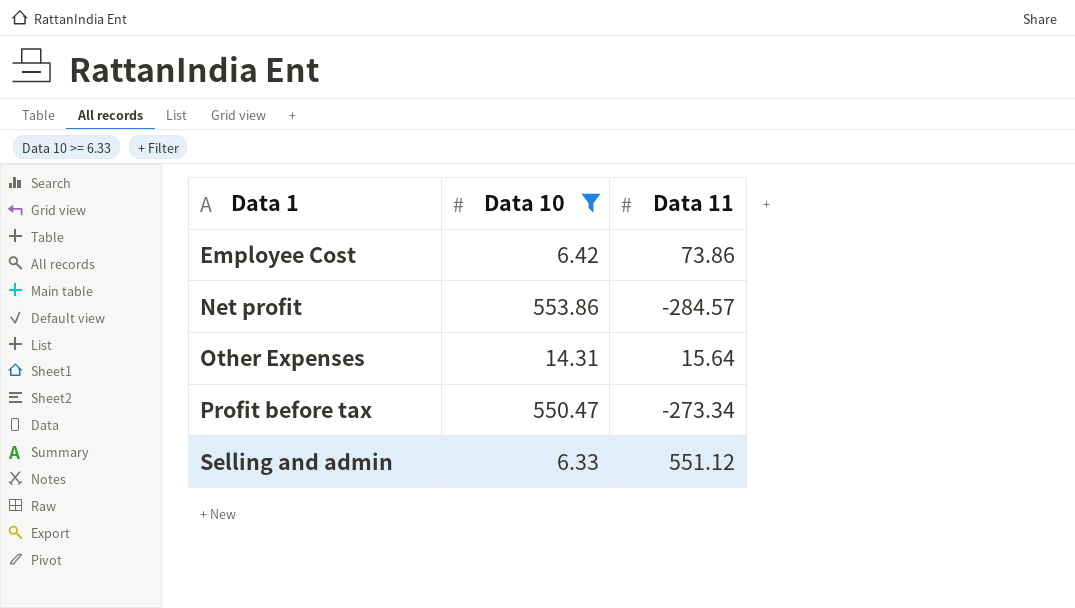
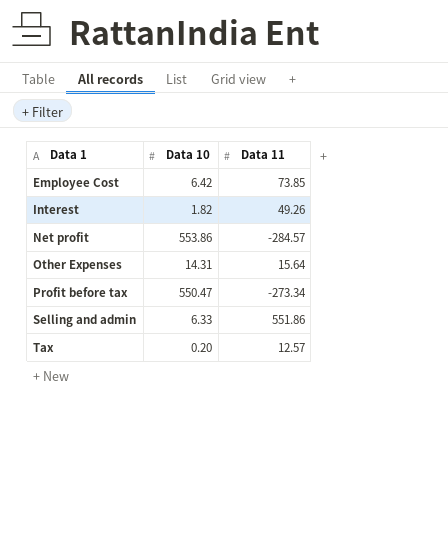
filter: Data 10 >= 6.33 -> none
Employee Cost | Data 11: 73.86 -> 73.85
Selling and admin | Data 11: 551.12 -> 551.86

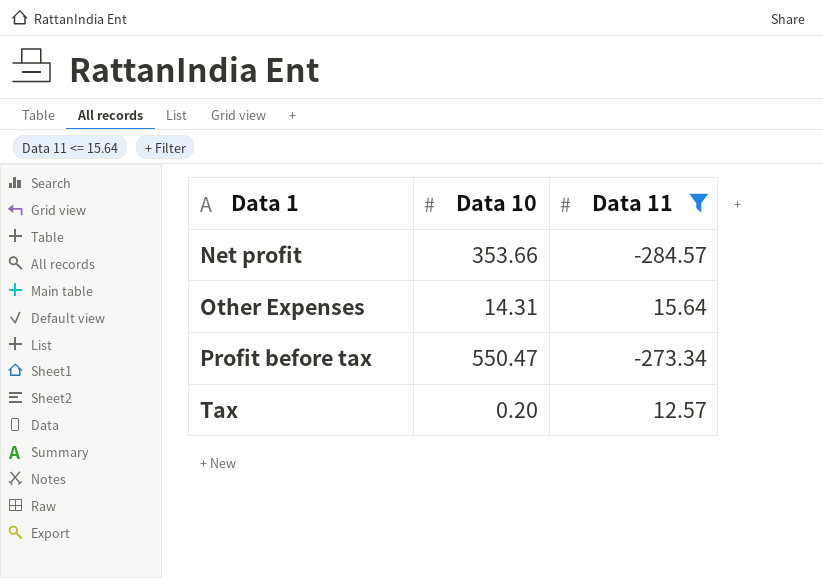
filter: none -> Data 11 <= 15.64
Net profit | Data 10: 553.86 -> 353.66

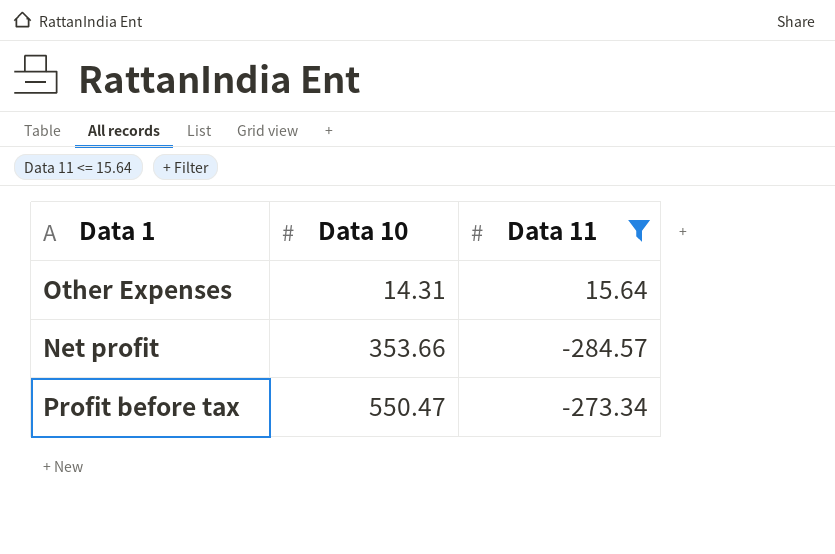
row order: Data 1 ascending -> Data 10 ascending
row Tax: 0.20 | 12.57 -> none

